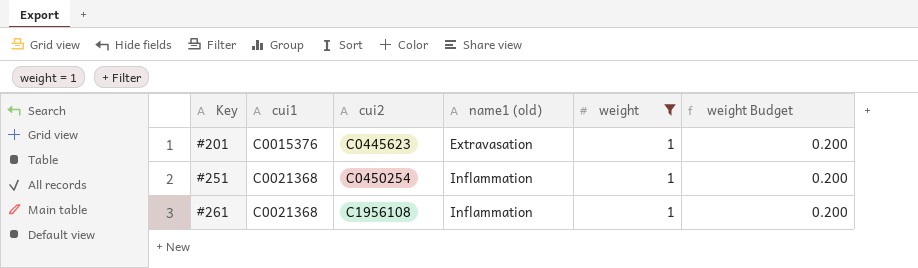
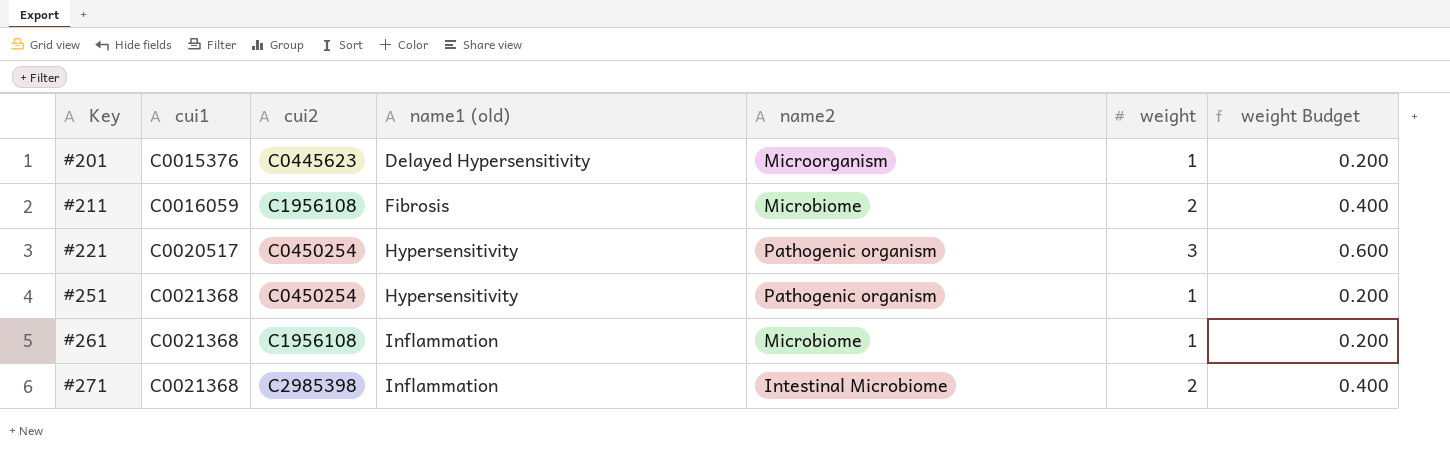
filter: weight = 1 -> none
column name2 | position: none -> 5
#201 | name1 (old): Extravasation -> Delayed Hypersensitivity
#251 | name1 (old): Inflammation -> Hypersensitivity

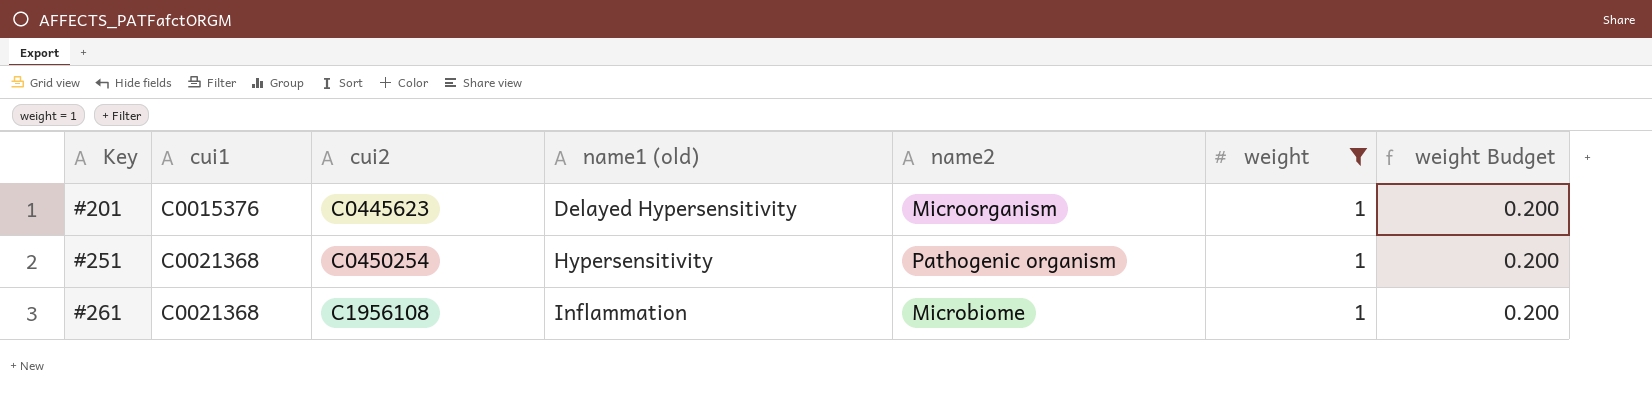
filter: none -> weight = 1

